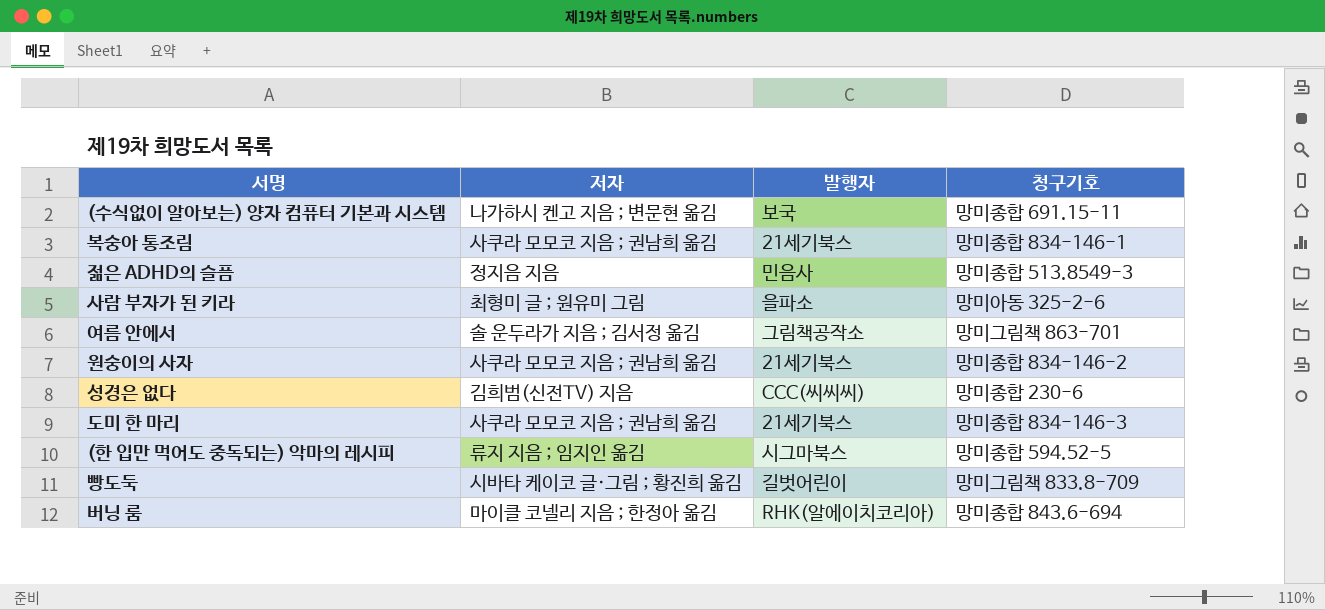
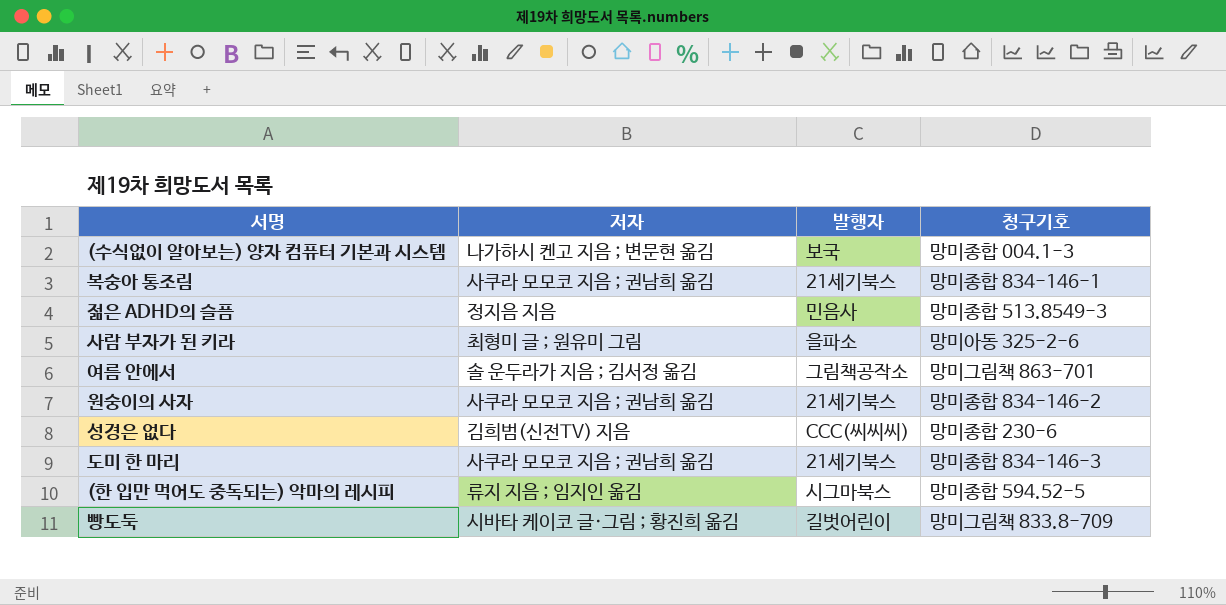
row 버닝 룸: 마이클 코넬리 지음 ; 한정아 옮김 | RHK(알에이치코리아) | 망미종합 843.6-694 -> none
(수식없이 알아보는) 양자 컴퓨터 기본과 시스템 | 청구기호: 망미종합 691.15-11 -> 망미종합 004.1-3

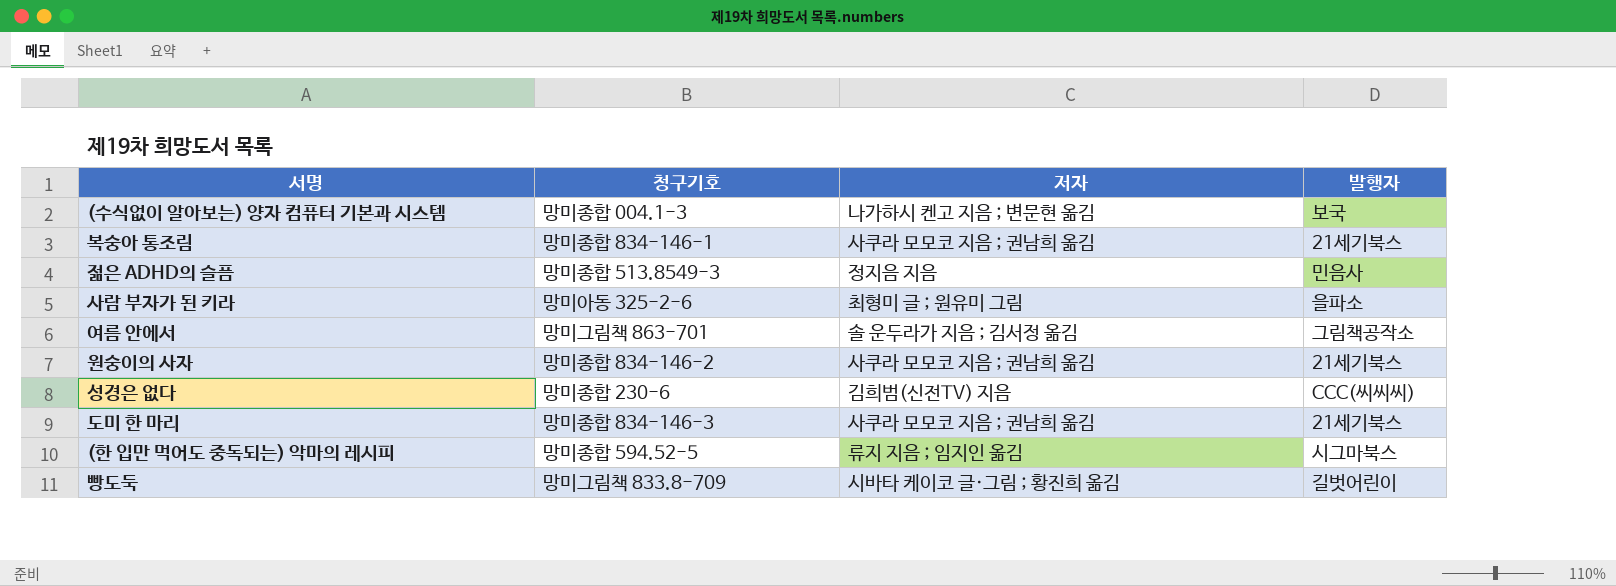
column 청구기호 | position: 4 -> 2

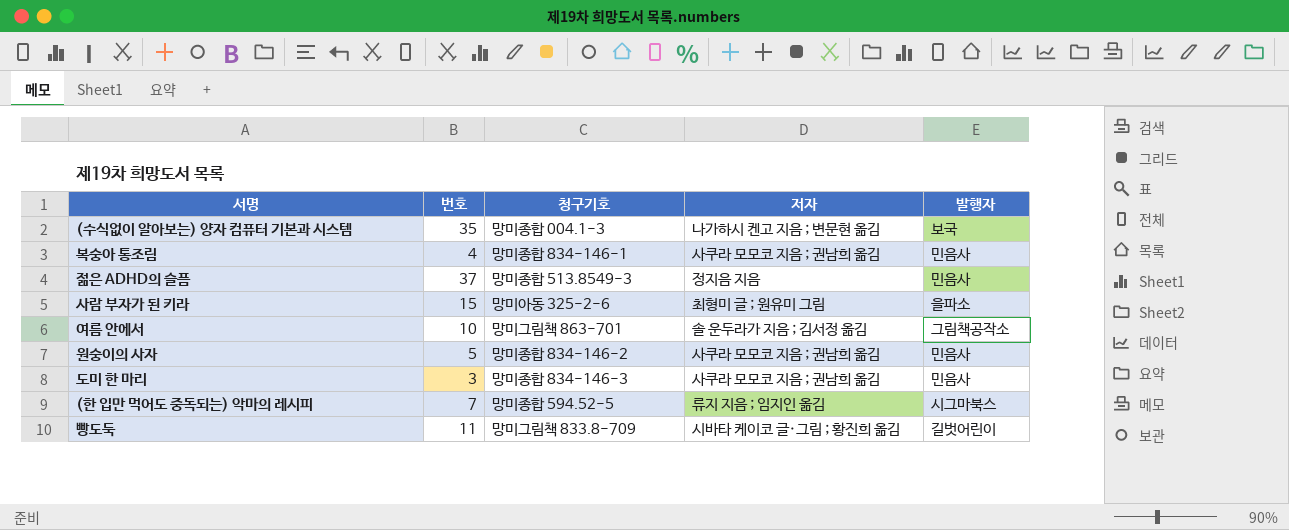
column 번호 | position: none -> 2
row 성경은 없다: 망미종합 230-6 | 김희범(신전TV) 지음 | CCC(씨씨씨) -> none
복숭아 통조림 | 발행자: 21세기북스 -> 민음사
원숭이의 사자 | 발행자: 21세기북스 -> 민음사
도미 한 마리 | 발행자: 21세기북스 -> 민음사

